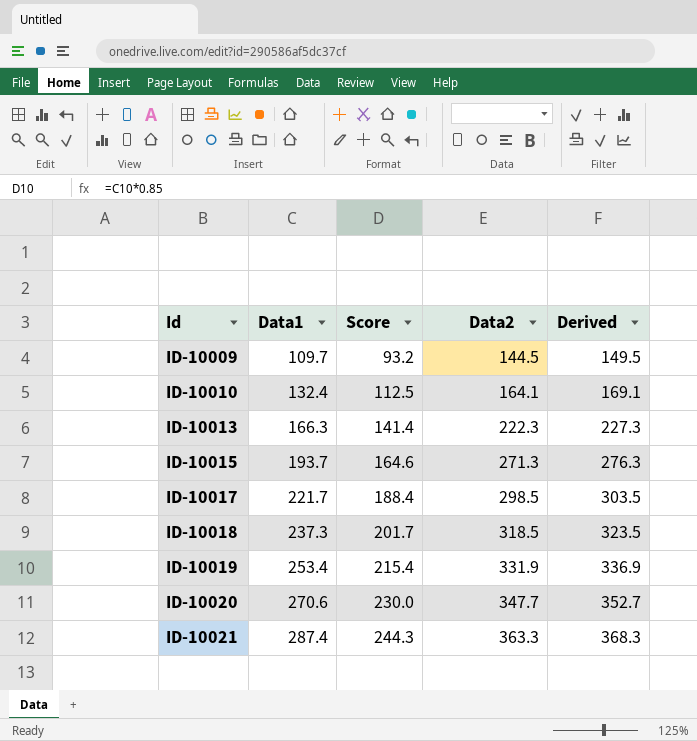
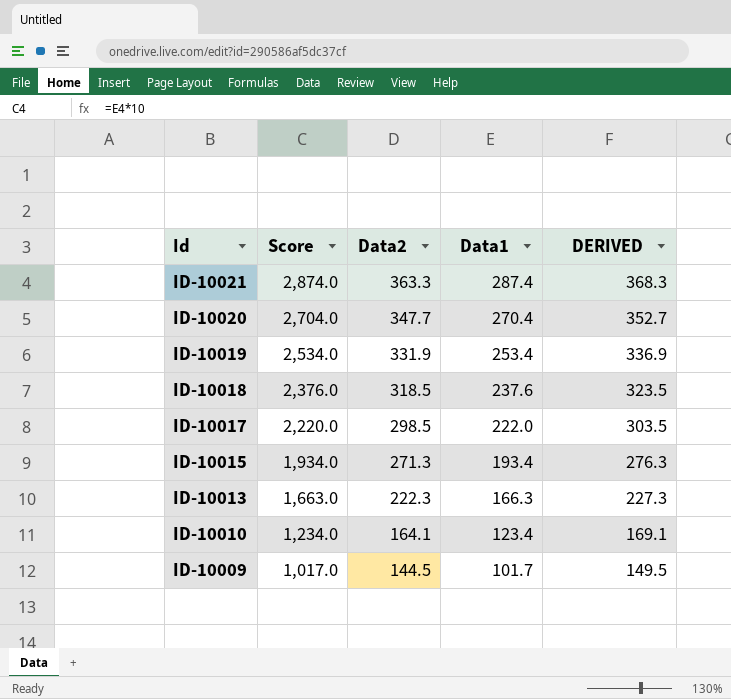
row order: Id ascending -> Id descending
column Score | formula: [Data1] * 0.85 -> [Data1] * 10
column Data1 | position: 2 -> 4
column name: Derived -> DERIVED
ID-10020 | Data1: 270.6 -> 270.4
ID-10018 | Data1: 237.3 -> 237.6
ID-10017 | Data1: 221.7 -> 222.0
ID-10015 | Data1: 193.7 -> 193.4
ID-10010 | Data1: 132.4 -> 123.4
ID-10009 | Data1: 109.7 -> 101.7

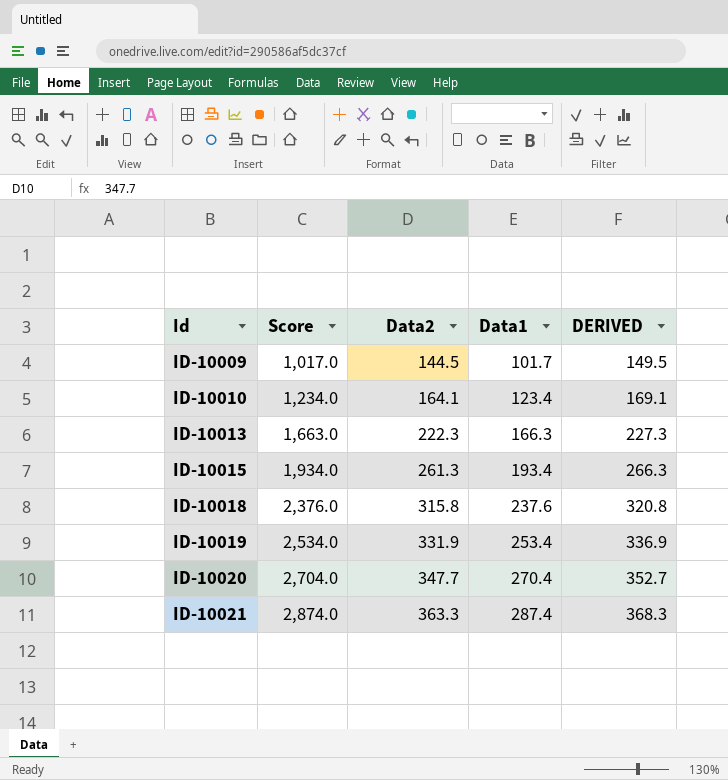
row order: Id descending -> Id ascending
row ID-10017: 2,220.0 | 298.5 | 222.0 | 303.5 -> none
ID-10015 | Data2: 271.3 -> 261.3
ID-10015 | DERIVED: 276.3 -> 266.3
ID-10018 | Data2: 318.5 -> 315.8
ID-10018 | DERIVED: 323.5 -> 320.8

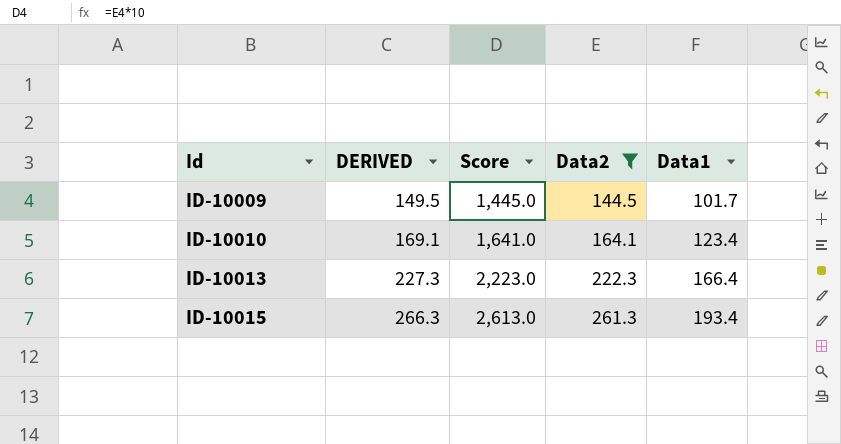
filter: none -> Data2 <= 261.3
column DERIVED | position: 5 -> 2
column Score | formula: [Data1] * 10 -> [Data2] * 10
ID-10013 | Data1: 166.3 -> 166.4

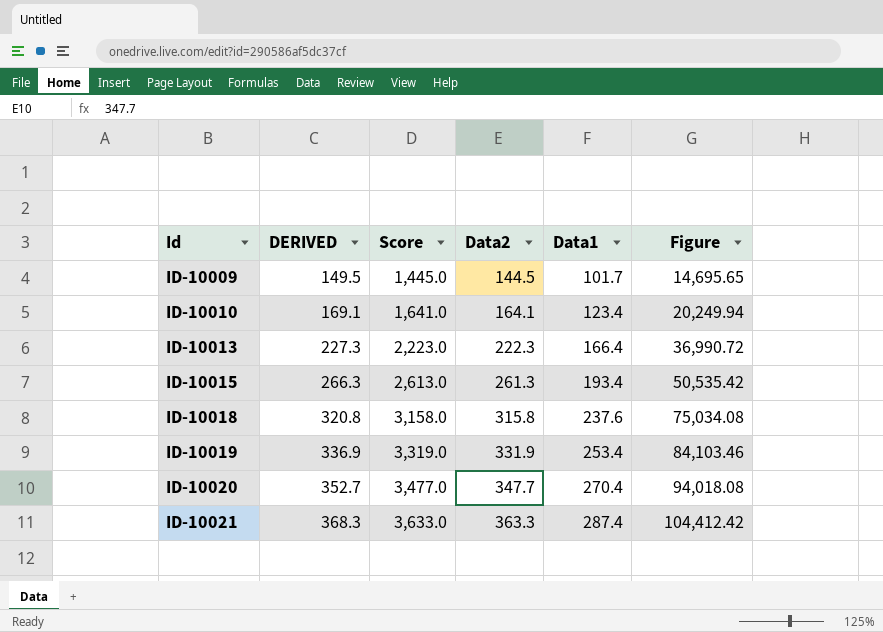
filter: Data2 <= 261.3 -> none
column Figure | formula: none -> [Data2] * [Data1]

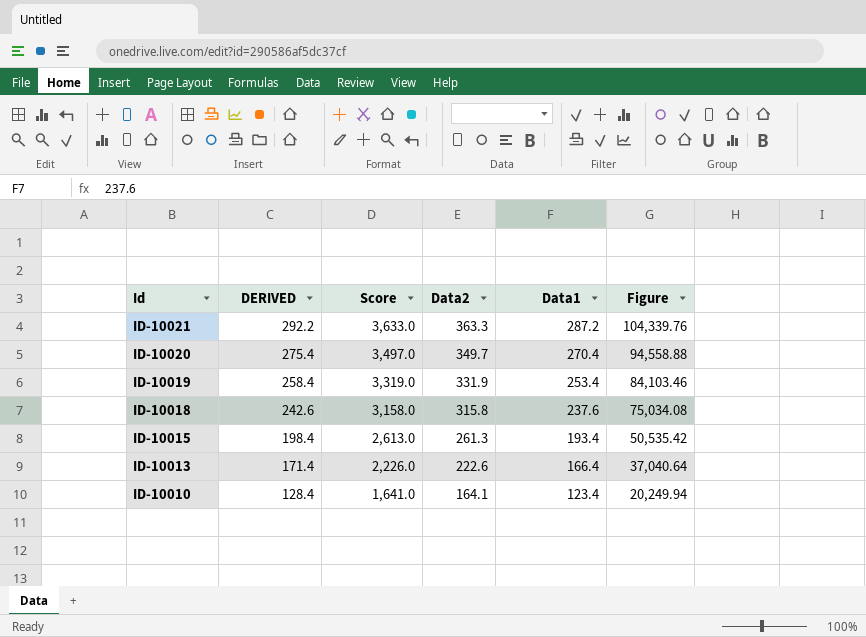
row order: Id ascending -> Id descending
column DERIVED | formula: [Data2] + 5 -> [Data1] + 5
row ID-10009: 149.5 | 1,445.0 | 144.5 | 101.7 | 14,695.65 -> none
ID-10021 | Data1: 287.4 -> 287.2
ID-10021 | Figure: 104,412.42 -> 104,339.76
ID-10020 | Score: 3,477.0 -> 3,497.0
ID-10020 | Data2: 347.7 -> 349.7
ID-10020 | Figure: 94,018.08 -> 94,558.88
ID-10013 | Score: 2,223.0 -> 2,226.0
ID-10013 | Data2: 222.3 -> 222.6
ID-10013 | Figure: 36,990.72 -> 37,040.64

